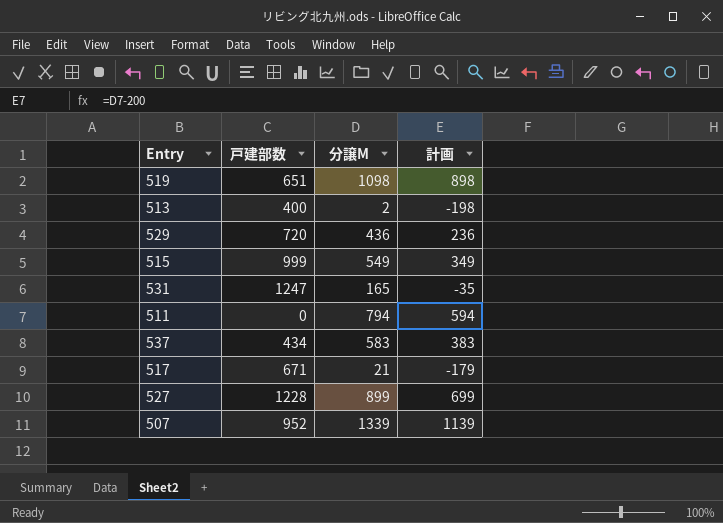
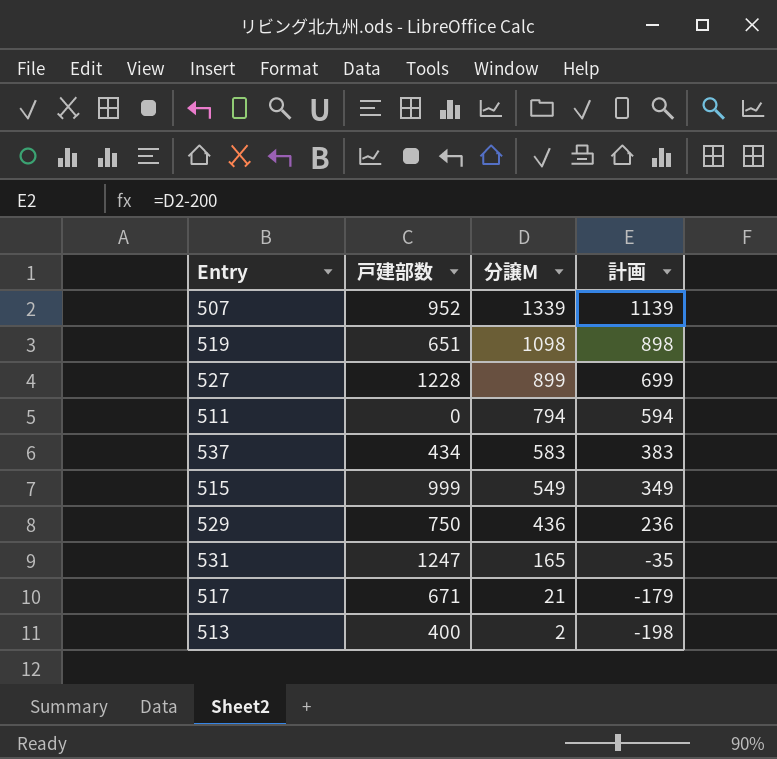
row order: none -> 分譲M descending
529 | 戸建部数: 720 -> 750

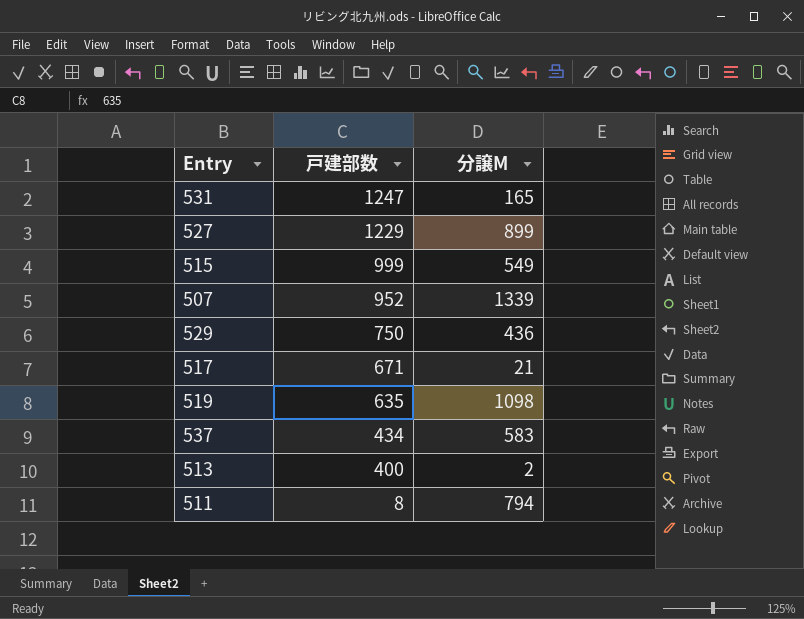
row order: 分譲M descending -> 戸建部数 descending
column 計画 | formula: [分譲M] - 200 -> none
527 | 戸建部数: 1228 -> 1229
519 | 戸建部数: 651 -> 635
511 | 戸建部数: 0 -> 8

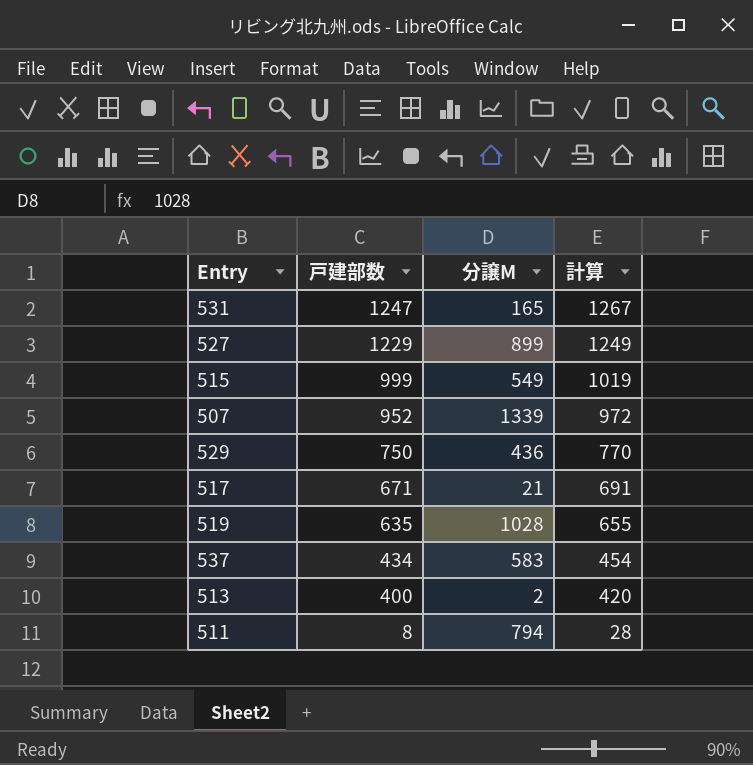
column 計算 | formula: none -> [戸建部数] + 20
519 | 分譲M: 1098 -> 1028

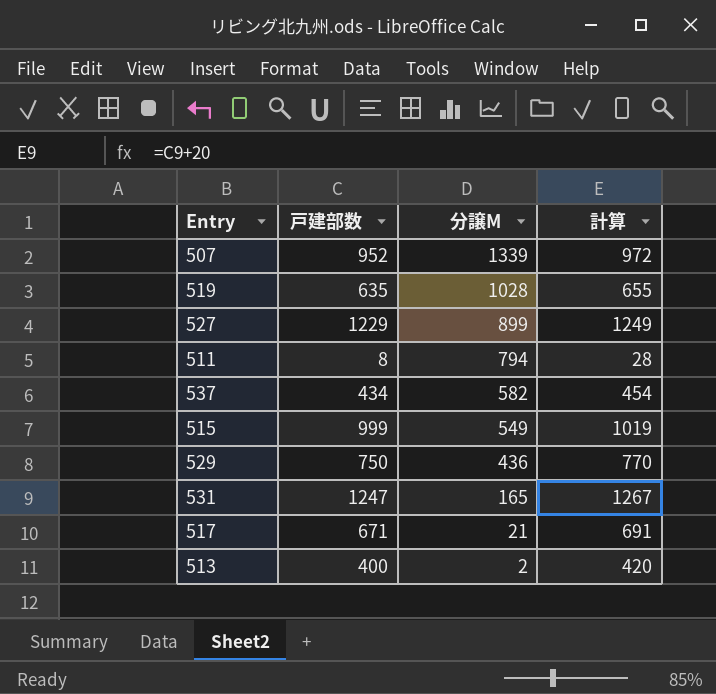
row order: 戸建部数 descending -> 分譲M descending
537 | 分譲M: 583 -> 582

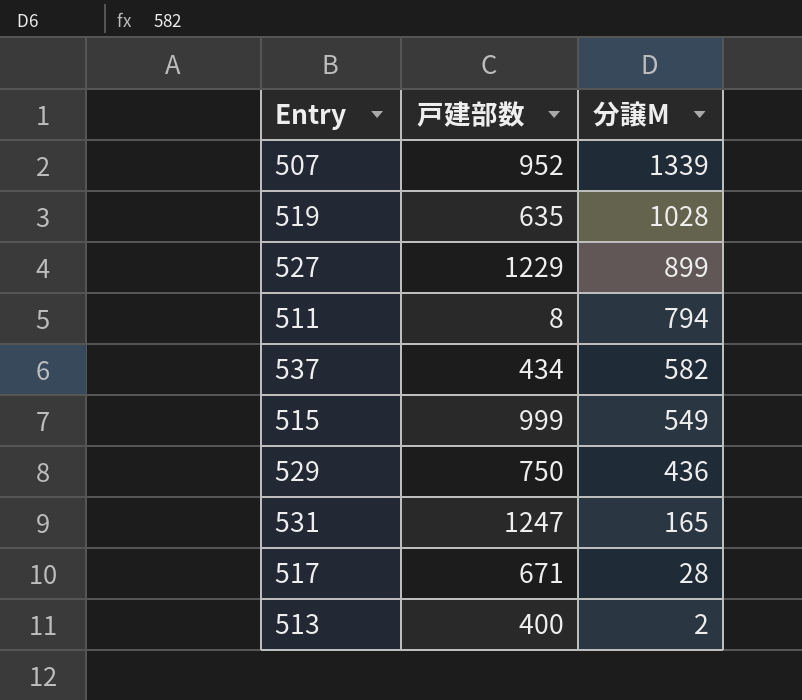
column 計算 | formula: [戸建部数] + 20 -> none
517 | 分譲M: 21 -> 28

